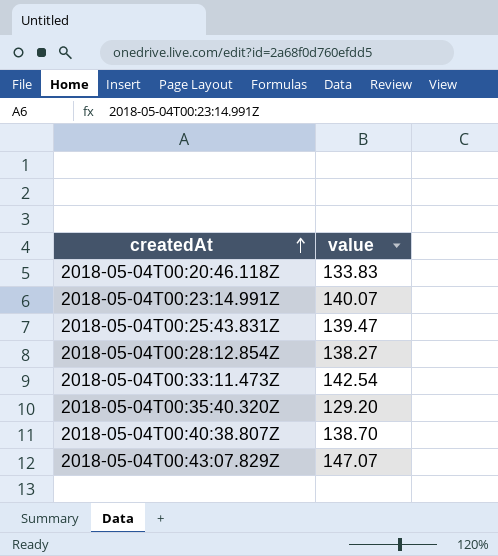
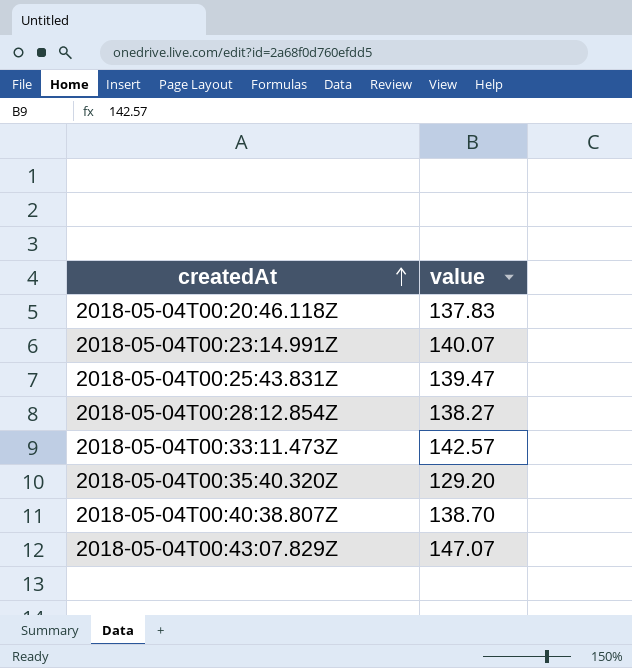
2018-05-04T00:20:46.118Z | value: 133.83 -> 137.83
2018-05-04T00:33:11.473Z | value: 142.54 -> 142.57

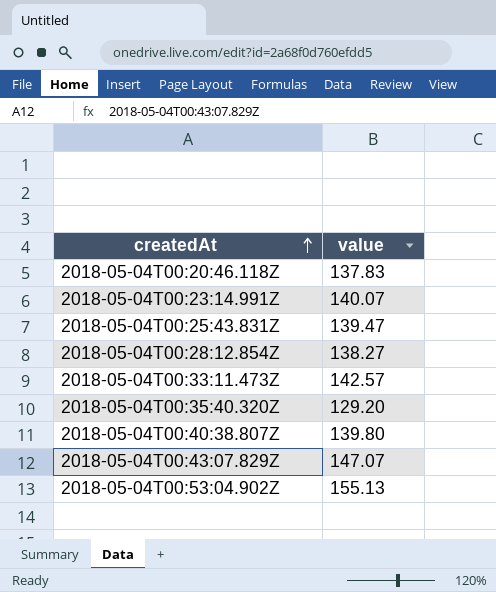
2018-05-04T00:40:38.807Z | value: 138.70 -> 139.80
row 2018-05-04T00:53:04.902Z: none -> 155.13

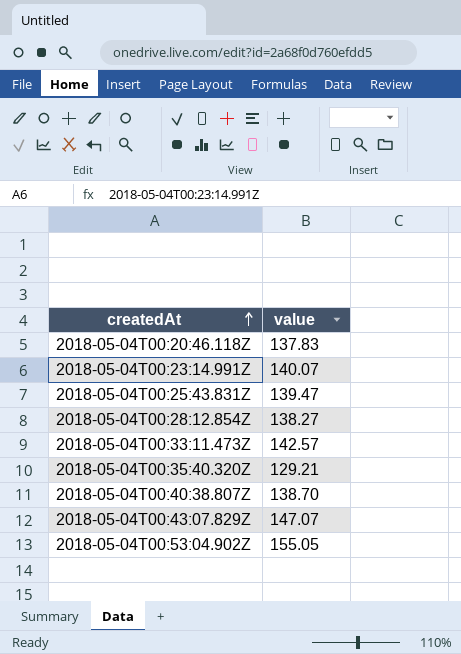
2018-05-04T00:35:40.320Z | value: 129.20 -> 129.21
2018-05-04T00:40:38.807Z | value: 139.80 -> 138.70
2018-05-04T00:53:04.902Z | value: 155.13 -> 155.05

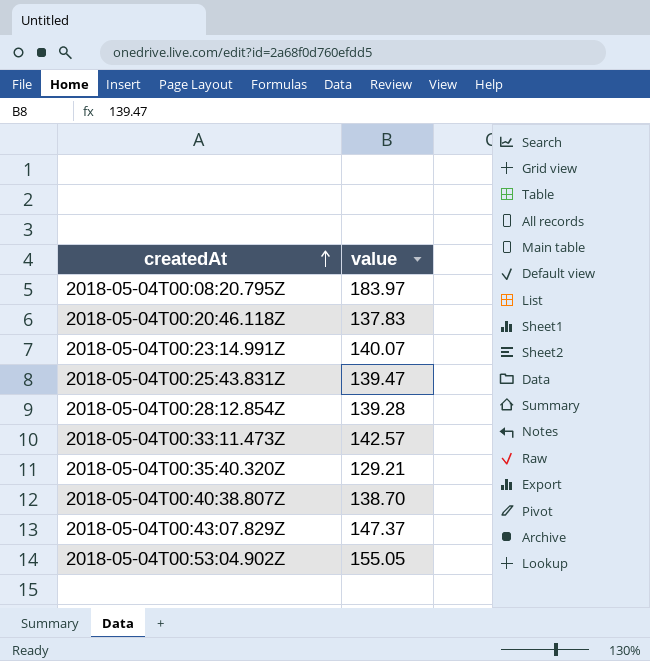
row 2018-05-04T00:08:20.795Z: none -> 183.97
2018-05-04T00:28:12.854Z | value: 138.27 -> 139.28
2018-05-04T00:43:07.829Z | value: 147.07 -> 147.37

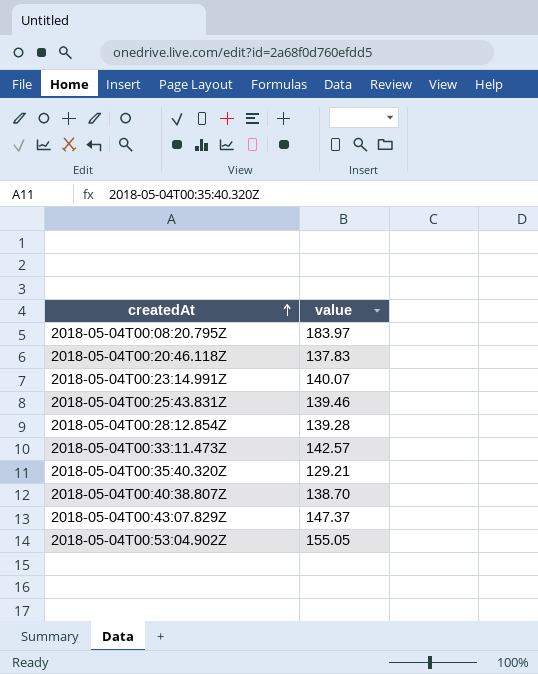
2018-05-04T00:25:43.831Z | value: 139.47 -> 139.46

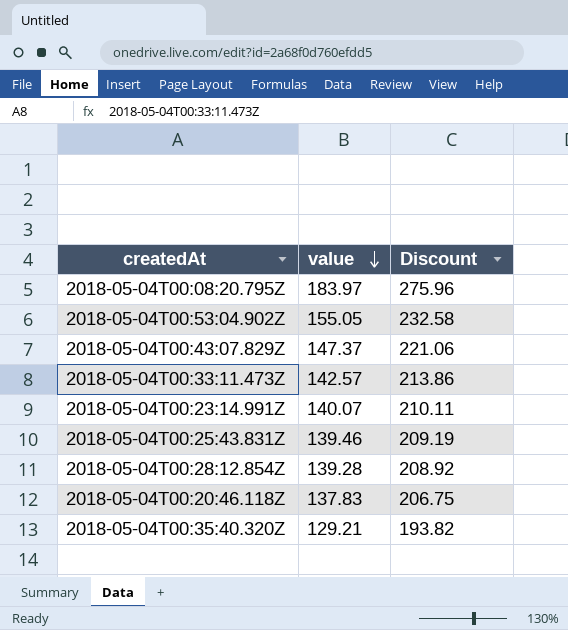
row order: createdAt ascending -> value descending
column Discount | formula: none -> [value] * 1.5
row 2018-05-04T00:40:38.807Z: 138.70 -> none

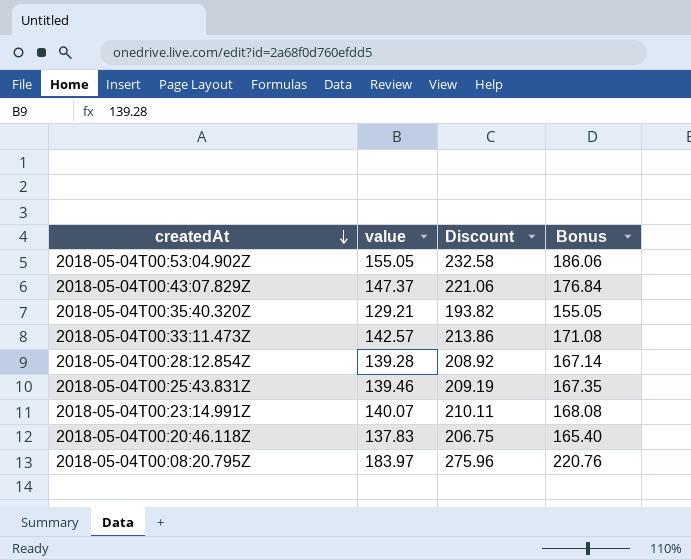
row order: value descending -> createdAt descending
column Bonus | formula: none -> [value] * 1.2

